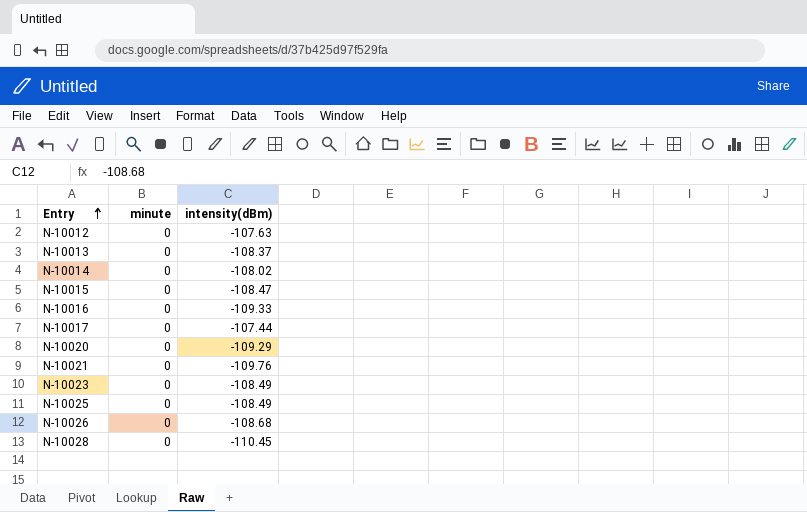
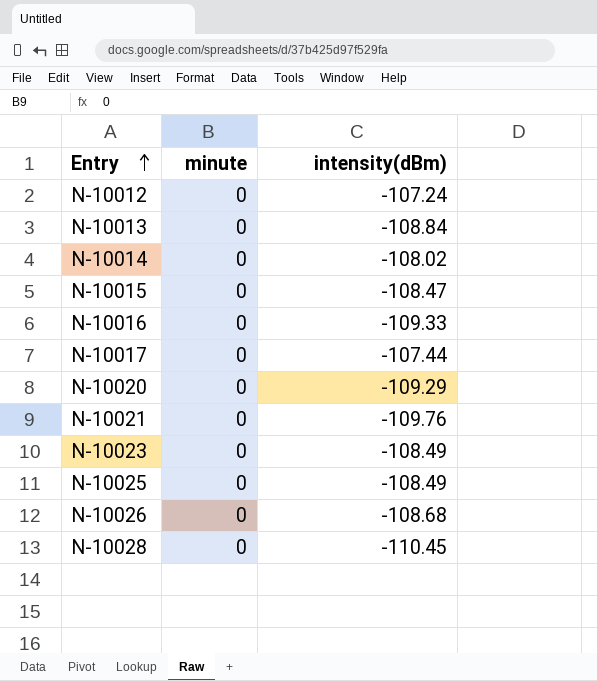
N-10012 | intensity(dBm): -107.63 -> -107.24
N-10013 | intensity(dBm): -108.37 -> -108.84

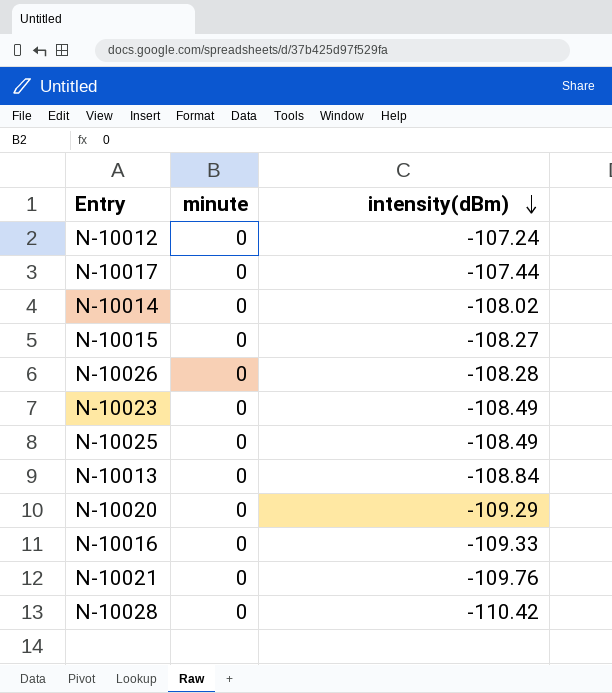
row order: Entry ascending -> intensity(dBm) descending
N-10015 | intensity(dBm): -108.47 -> -108.27
N-10026 | intensity(dBm): -108.68 -> -108.28
N-10028 | intensity(dBm): -110.45 -> -110.42

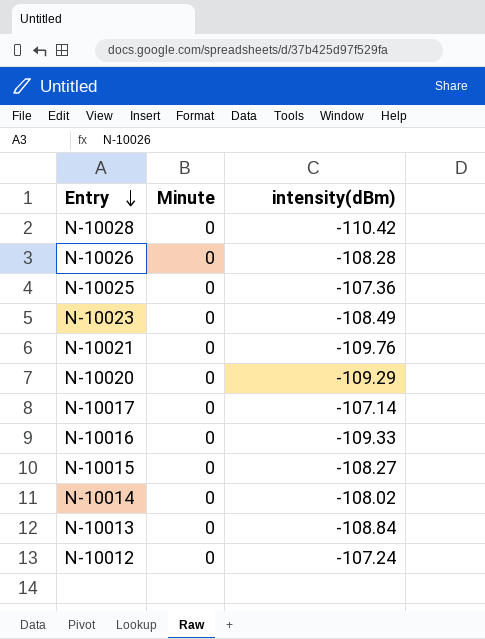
row order: intensity(dBm) descending -> Entry descending
column name: minute -> Minute
N-10025 | intensity(dBm): -108.49 -> -107.36
N-10017 | intensity(dBm): -107.44 -> -107.14

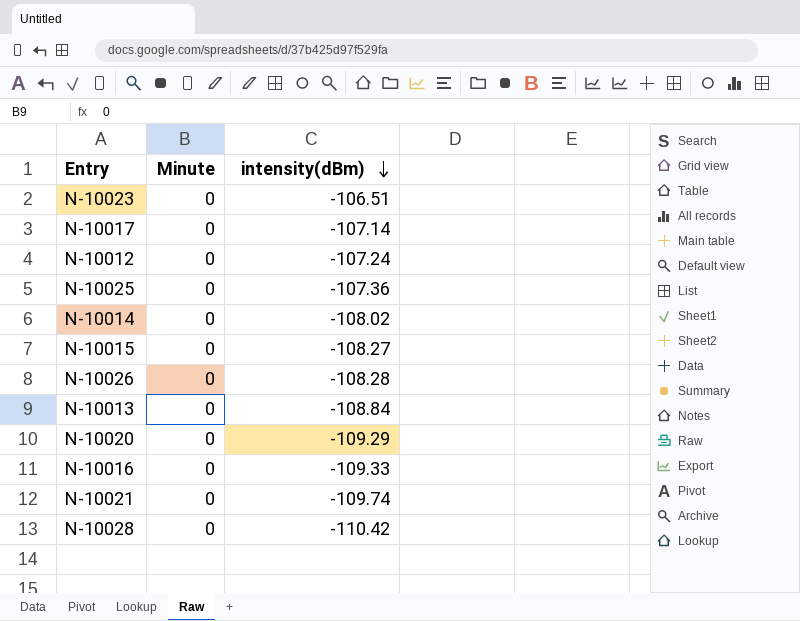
row order: Entry descending -> intensity(dBm) descending
N-10023 | intensity(dBm): -108.49 -> -106.51
N-10021 | intensity(dBm): -109.76 -> -109.74

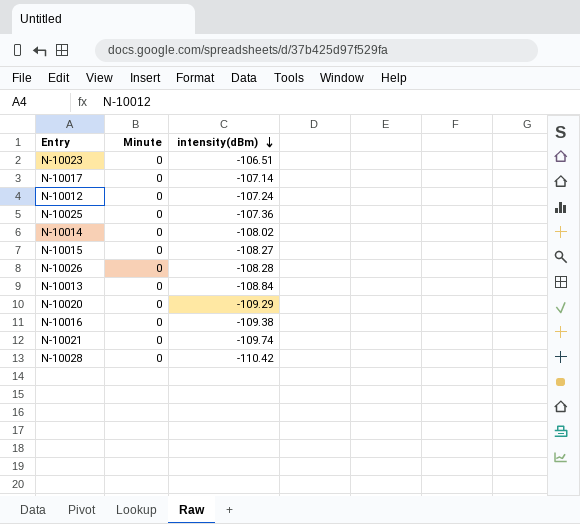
N-10016 | intensity(dBm): -109.33 -> -109.38

